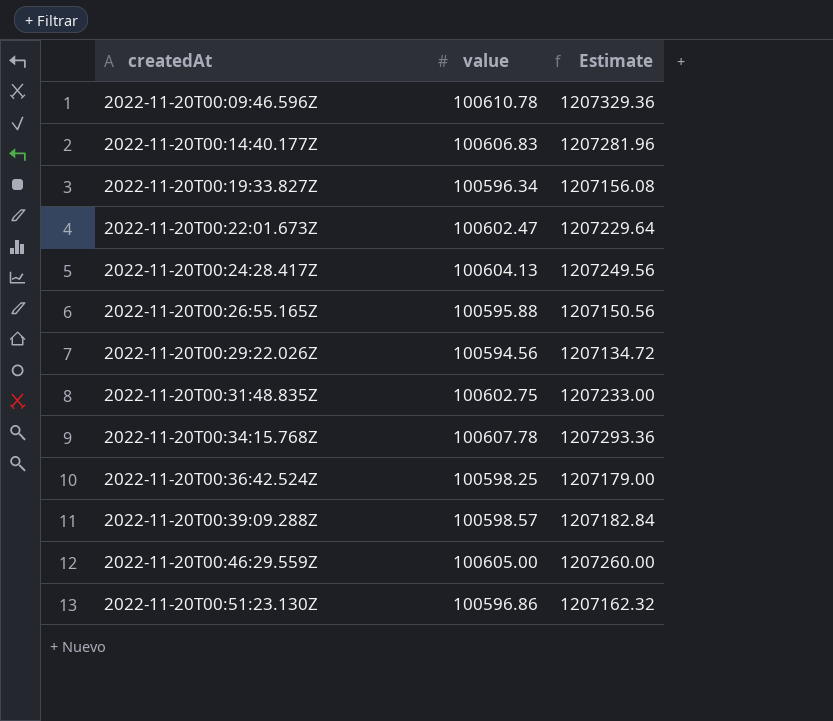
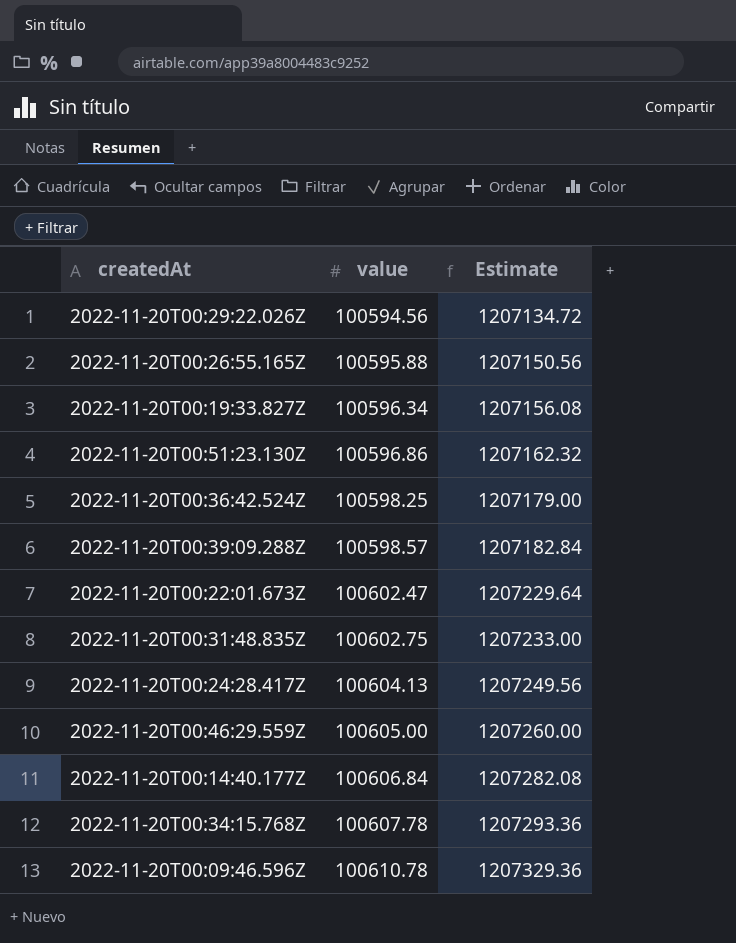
row order: createdAt ascending -> value ascending
2022-11-20T00:14:40.177Z | value: 100606.83 -> 100606.84
2022-11-20T00:14:40.177Z | Estimate: 1207281.96 -> 1207282.08

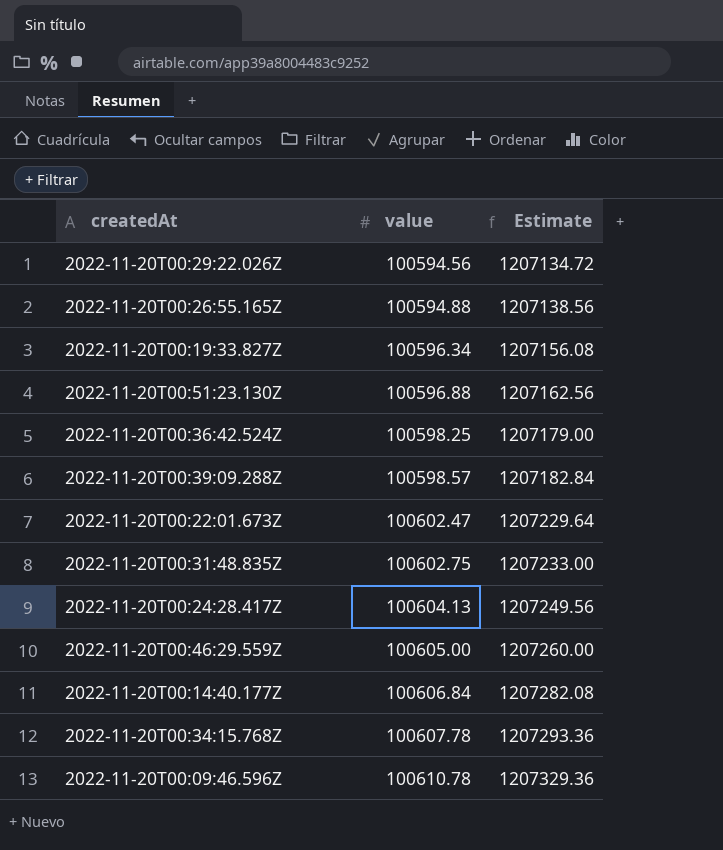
2022-11-20T00:26:55.165Z | value: 100595.88 -> 100594.88
2022-11-20T00:26:55.165Z | Estimate: 1207150.56 -> 1207138.56
2022-11-20T00:51:23.130Z | value: 100596.86 -> 100596.88
2022-11-20T00:51:23.130Z | Estimate: 1207162.32 -> 1207162.56

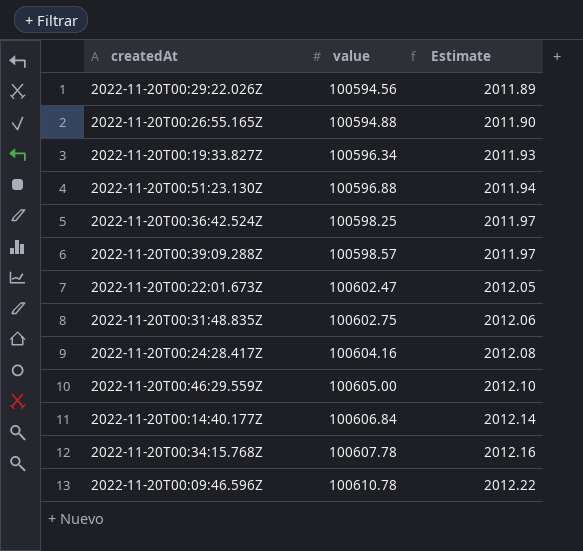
column Estimate | formula: [value] * 12 -> [value] * 0.02
2022-11-20T00:24:28.417Z | value: 100604.13 -> 100604.16

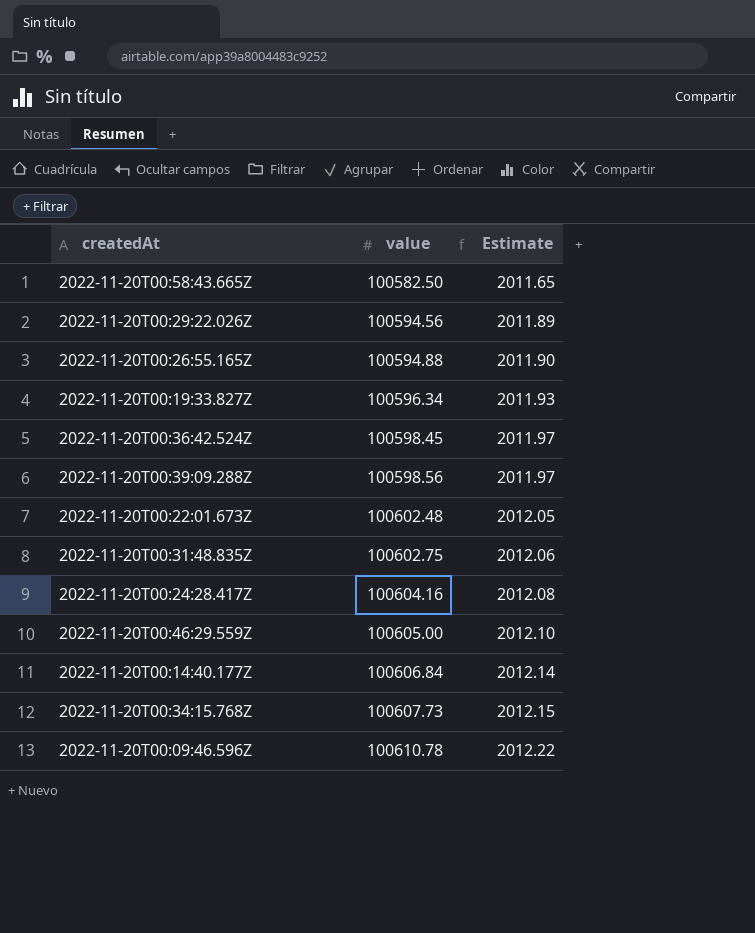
row 2022-11-20T00:51:23.130Z: 100596.88 | 2011.94 -> none
row 2022-11-20T00:58:43.665Z: none -> 100582.50 | 2011.65
2022-11-20T00:36:42.524Z | value: 100598.25 -> 100598.45
2022-11-20T00:39:09.288Z | value: 100598.57 -> 100598.56
2022-11-20T00:22:01.673Z | value: 100602.47 -> 100602.48
2022-11-20T00:34:15.768Z | value: 100607.78 -> 100607.73
2022-11-20T00:34:15.768Z | Estimate: 2012.16 -> 2012.15

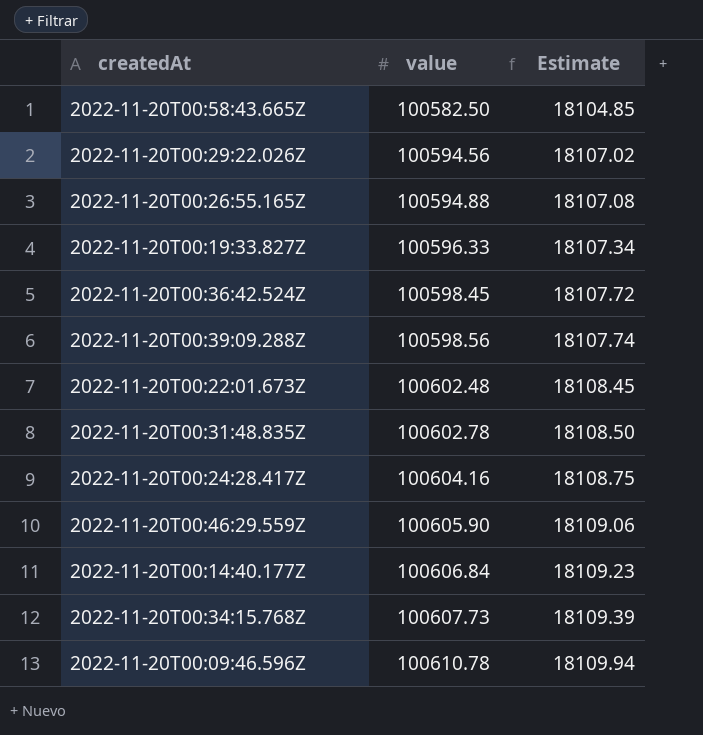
column Estimate | formula: [value] * 0.02 -> [value] * 0.18
2022-11-20T00:19:33.827Z | value: 100596.34 -> 100596.33
2022-11-20T00:31:48.835Z | value: 100602.75 -> 100602.78
2022-11-20T00:46:29.559Z | value: 100605.00 -> 100605.90

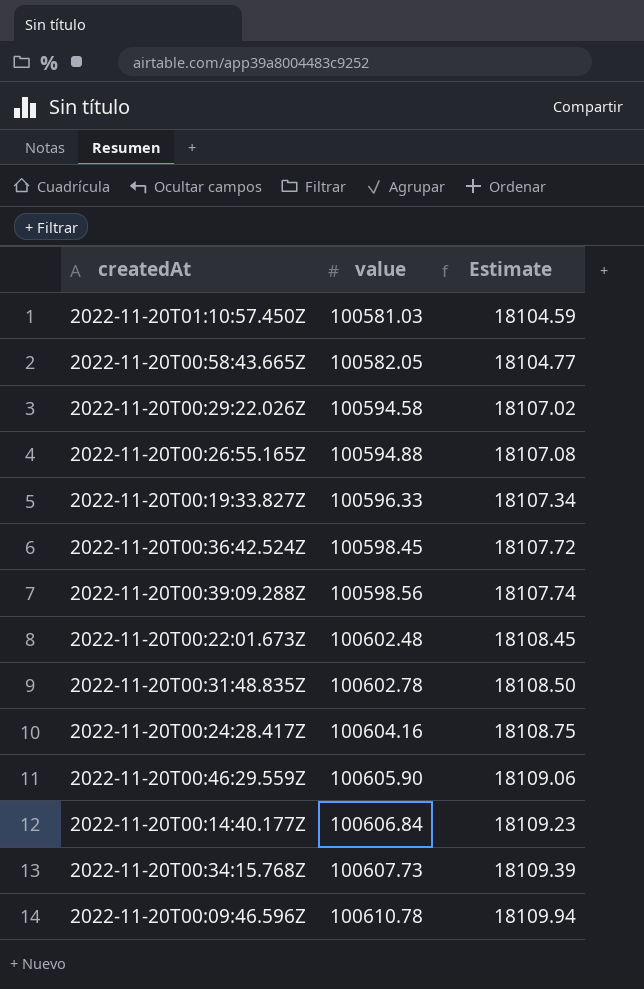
row 2022-11-20T01:10:57.450Z: none -> 100581.03 | 18104.59
2022-11-20T00:58:43.665Z | value: 100582.50 -> 100582.05
2022-11-20T00:58:43.665Z | Estimate: 18104.85 -> 18104.77
2022-11-20T00:29:22.026Z | value: 100594.56 -> 100594.58

